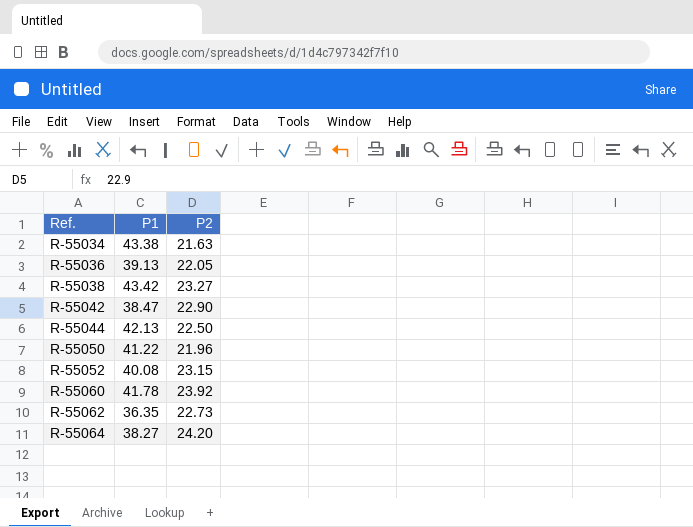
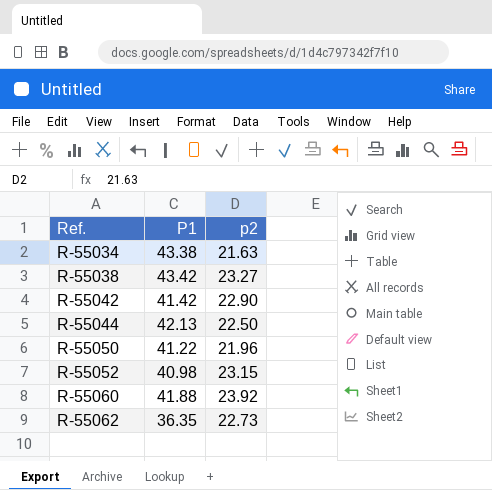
column name: P2 -> p2
row R-55036: 39.13 | 22.05 -> none
row R-55064: 38.27 | 24.20 -> none
R-55042 | P1: 38.47 -> 41.42
R-55052 | P1: 40.08 -> 40.98
R-55060 | P1: 41.78 -> 41.88

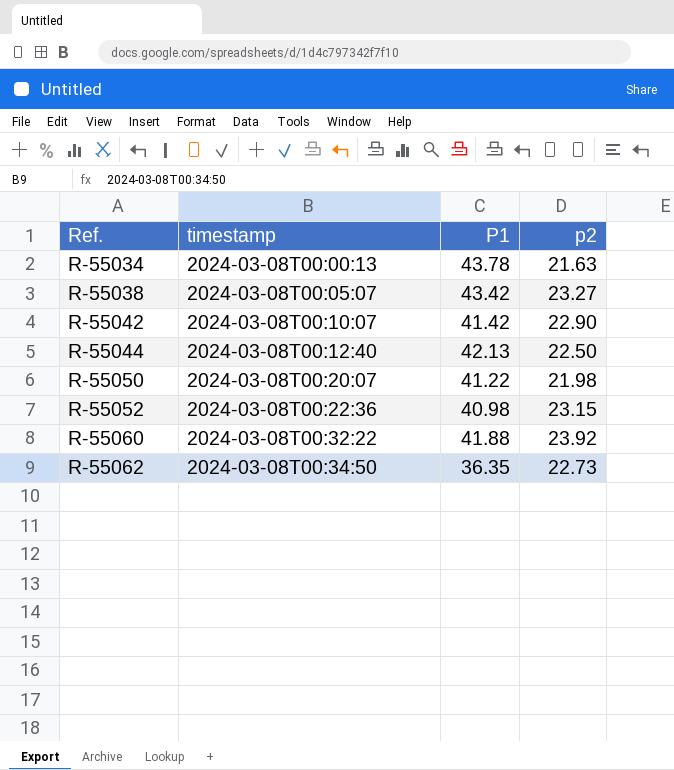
column timestamp | position: none -> 2
R-55034 | P1: 43.38 -> 43.78
R-55050 | p2: 21.96 -> 21.98

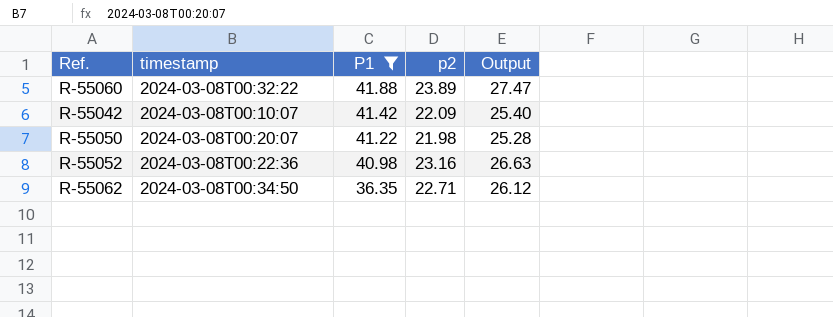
filter: none -> P1 <= 41.88
row order: Ref. ascending -> P1 descending
column Output | formula: none -> [p2] * 1.15
R-55060 | p2: 23.92 -> 23.89
R-55042 | p2: 22.90 -> 22.09
R-55052 | p2: 23.15 -> 23.16
R-55062 | p2: 22.73 -> 22.71

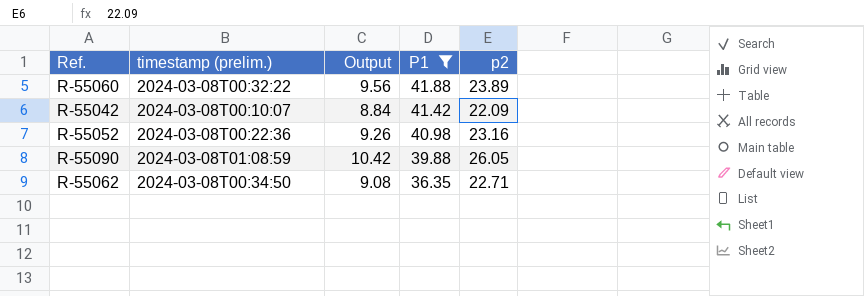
column name: timestamp -> timestamp (prelim.)
column Output | formula: [p2] * 1.15 -> [p2] * 0.4
column Output | position: 5 -> 3
row R-55050: 2024-03-08T00:20:07 | 41.22 | 21.98 | 25.28 -> none
row R-55090: none -> 2024-03-08T01:08:59 | 10.42 | 39.88 | 26.05

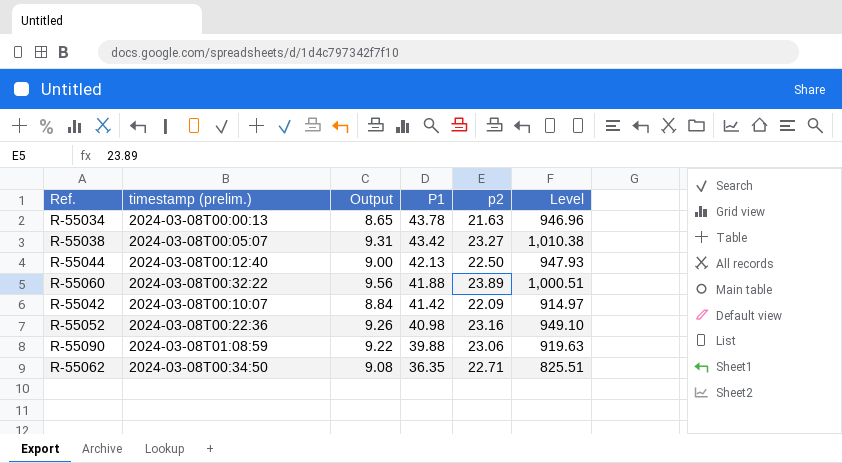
filter: P1 <= 41.88 -> none
column Level | formula: none -> [P1] * [p2]
R-55090 | Output: 10.42 -> 9.22
R-55090 | p2: 26.05 -> 23.06

